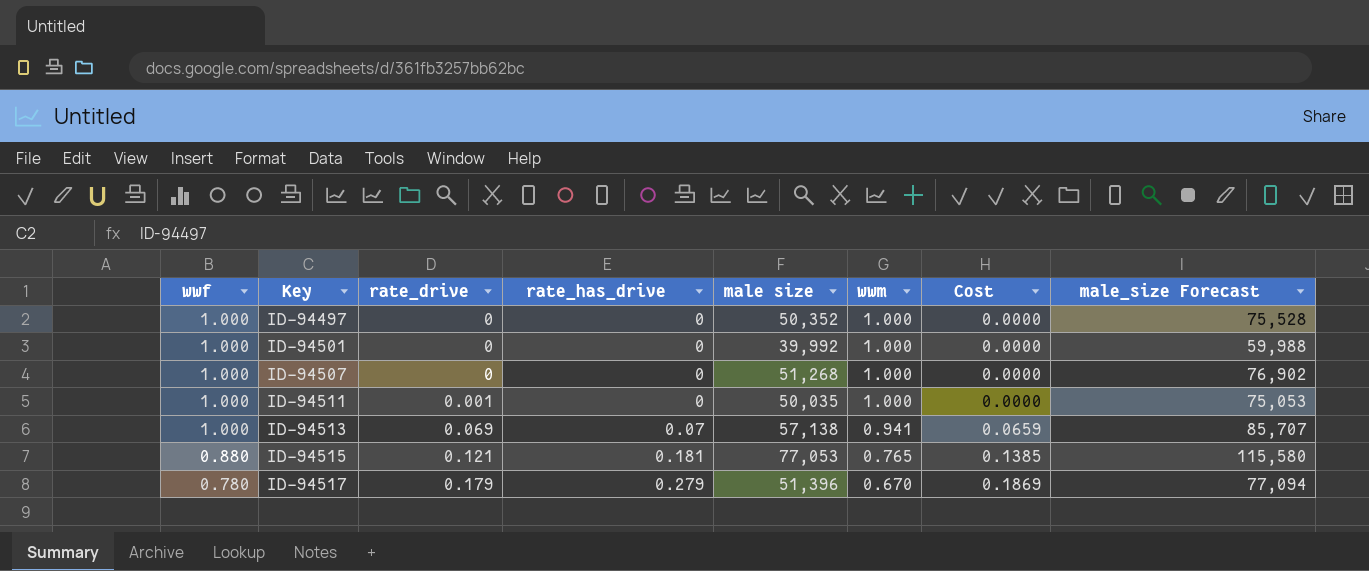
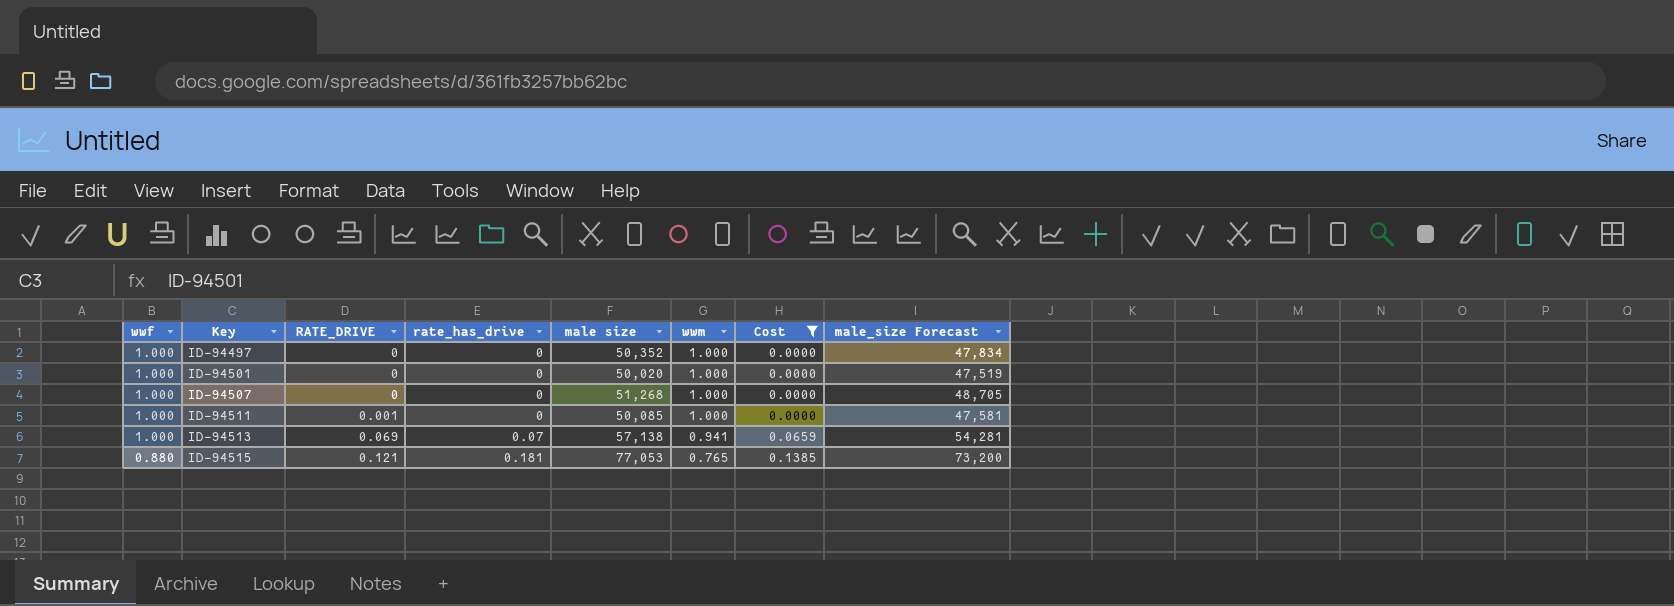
filter: none -> Cost != 0.1869
column name: rate_drive -> RATE_DRIVE
column male_size Forecast | formula: [male size] * 1.5 -> [male size] * 0.95
ID-94501 | male size: 39,992 -> 50,020
ID-94511 | male size: 50,035 -> 50,085

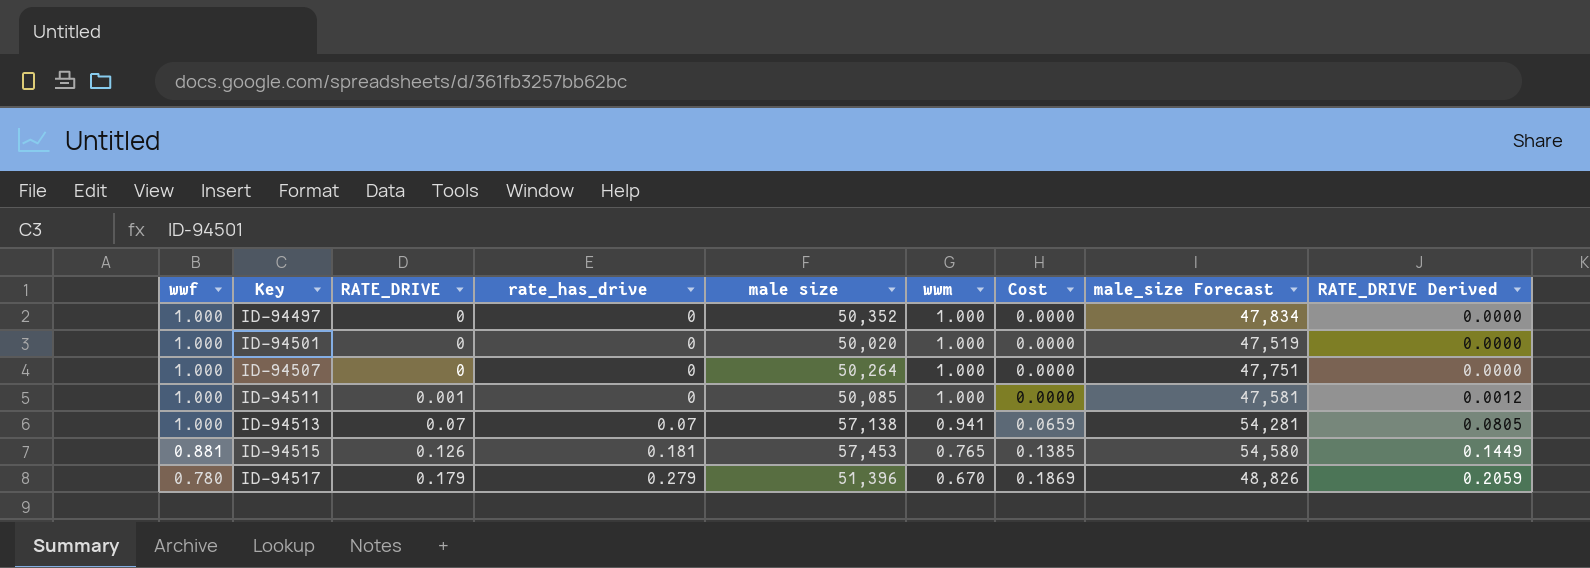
filter: Cost != 0.1869 -> none
column RATE_DRIVE Derived | formula: none -> [RATE_DRIVE] * 1.15
ID-94507 | male size: 51,268 -> 50,264
ID-94507 | male_size Forecast: 48,705 -> 47,751
ID-94513 | RATE_DRIVE: 0.069 -> 0.07
ID-94515 | wwf: 0.880 -> 0.881
ID-94515 | RATE_DRIVE: 0.121 -> 0.126
ID-94515 | male size: 77,053 -> 57,453
ID-94515 | male_size Forecast: 73,200 -> 54,580

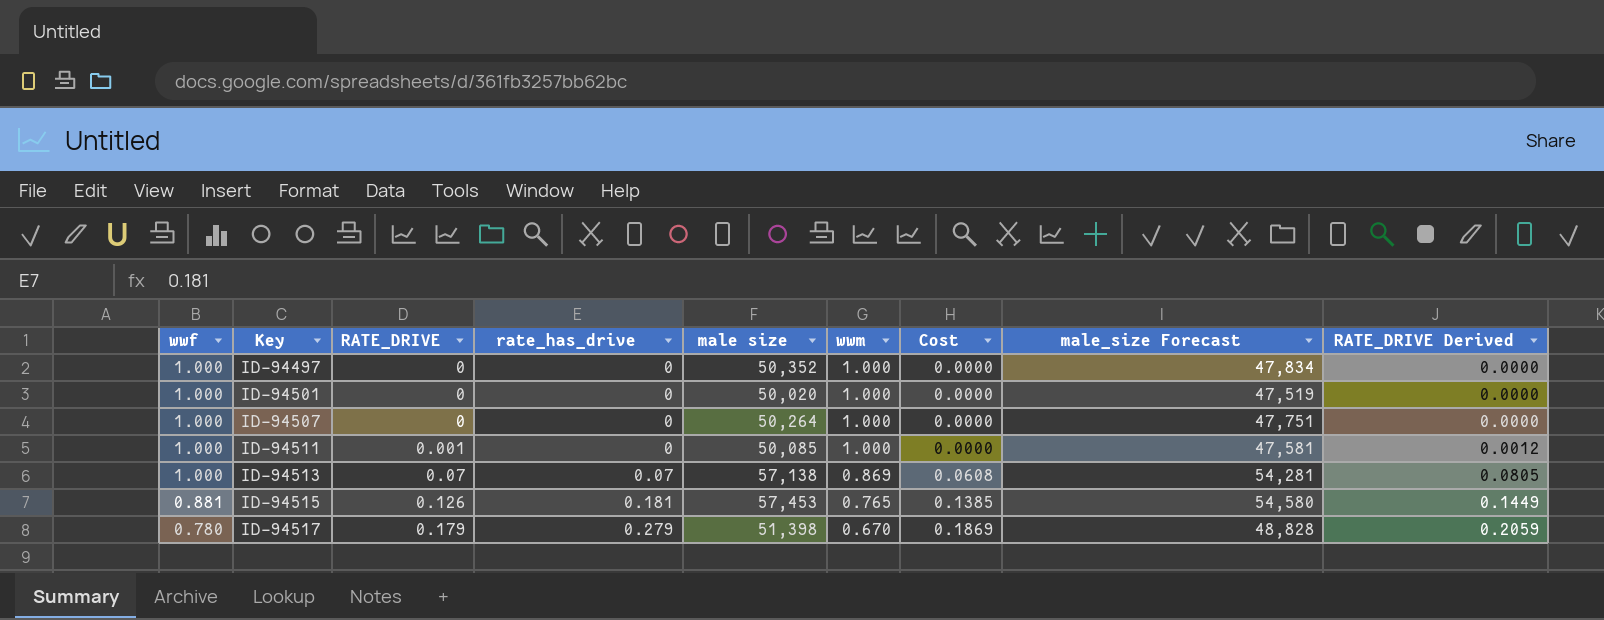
ID-94513 | wwm: 0.941 -> 0.869
ID-94513 | Cost: 0.0659 -> 0.0608
ID-94517 | male size: 51,396 -> 51,398
ID-94517 | male_size Forecast: 48,826 -> 48,828

